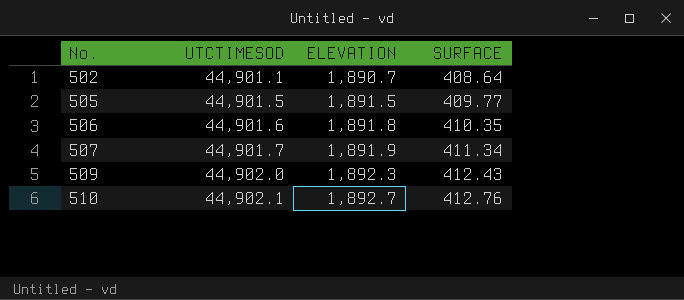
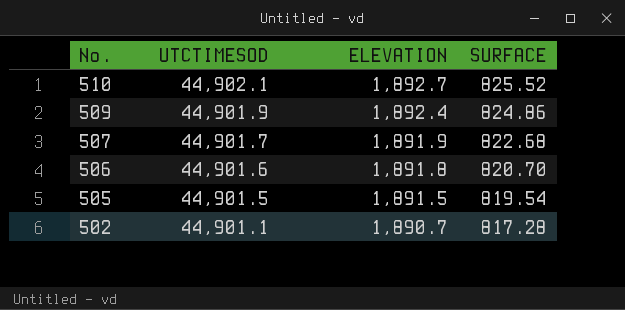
row order: No. ascending -> No. descending
510 | SURFACE: 412.76 -> 825.52
509 | UTCTIMESOD: 44,902.0 -> 44,901.9
509 | ELEVATION: 1,892.3 -> 1,892.4
509 | SURFACE: 412.43 -> 824.86
507 | SURFACE: 411.34 -> 822.68
506 | SURFACE: 410.35 -> 820.70
505 | SURFACE: 409.77 -> 819.54
502 | SURFACE: 408.64 -> 817.28

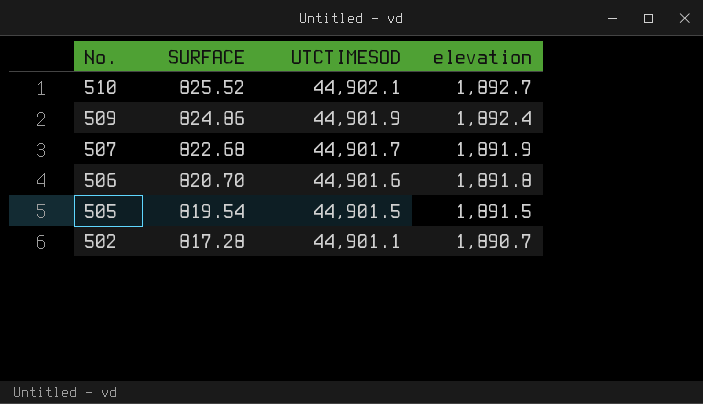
column SURFACE | position: 4 -> 2
column name: ELEVATION -> elevation

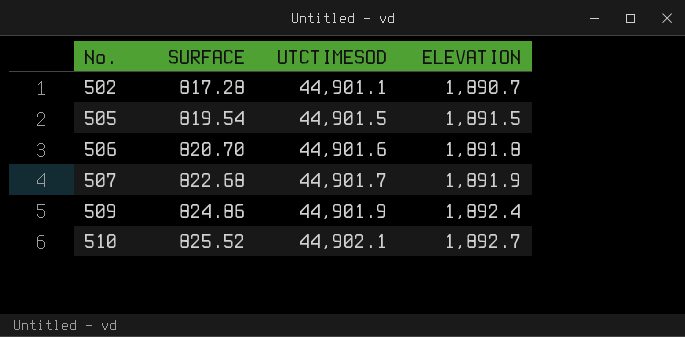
row order: No. descending -> No. ascending
column name: elevation -> ELEVATION

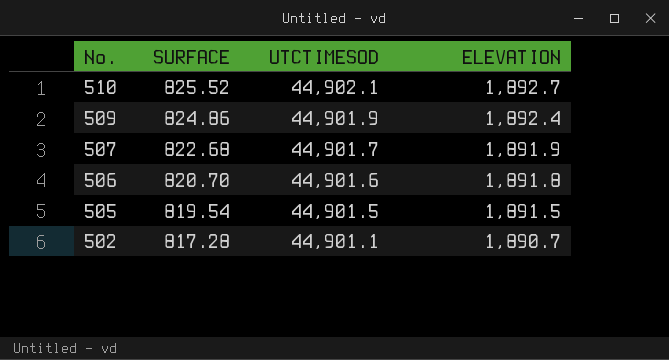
row order: No. ascending -> No. descending

